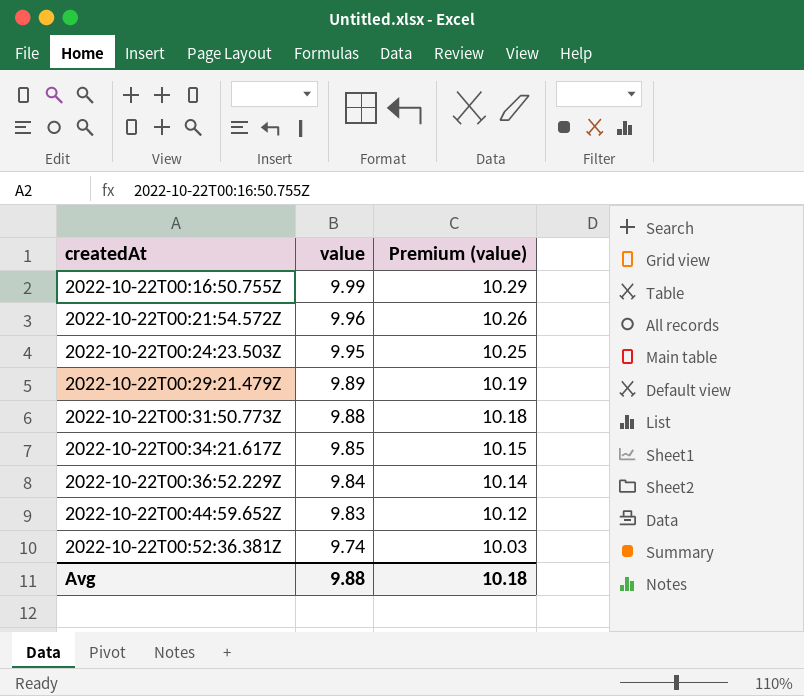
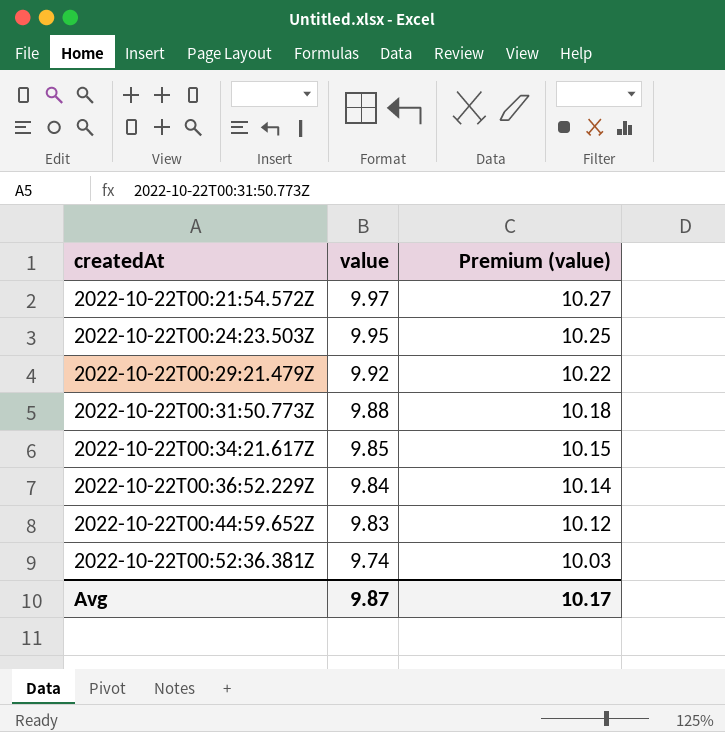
row 2022-10-22T00:16:50.755Z: 9.99 | 10.29 -> none
2022-10-22T00:21:54.572Z | value: 9.96 -> 9.97
2022-10-22T00:21:54.572Z | Premium (value): 10.26 -> 10.27
2022-10-22T00:29:21.479Z | value: 9.89 -> 9.92
2022-10-22T00:29:21.479Z | Premium (value): 10.19 -> 10.22
Avg | value: 9.88 -> 9.87
Avg | Premium (value): 10.18 -> 10.17

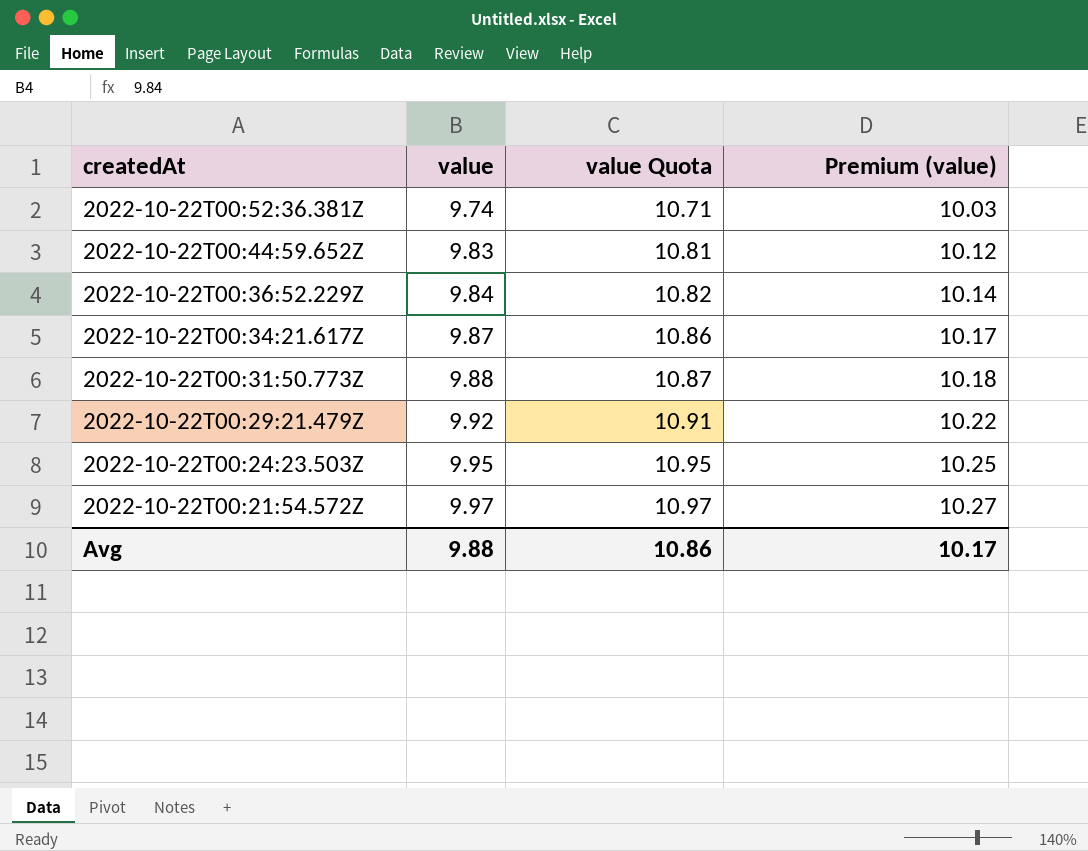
row order: createdAt ascending -> createdAt descending
column value Quota | formula: none -> [value] * 1.1
2022-10-22T00:34:21.617Z | value: 9.85 -> 9.87
2022-10-22T00:34:21.617Z | Premium (value): 10.15 -> 10.17
Avg | value: 9.87 -> 9.88

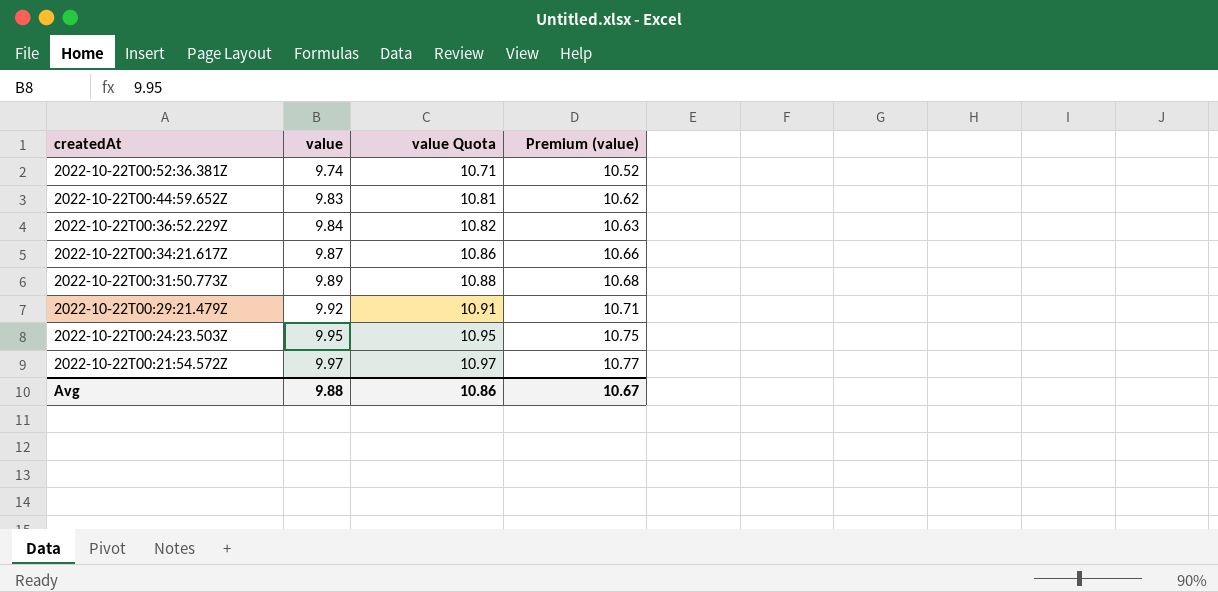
column Premium (value) | formula: [value] * 1.03 -> [value] * 1.08
2022-10-22T00:31:50.773Z | value: 9.88 -> 9.89
2022-10-22T00:31:50.773Z | value Quota: 10.87 -> 10.88
Avg | Premium (value): 10.17 -> 10.67

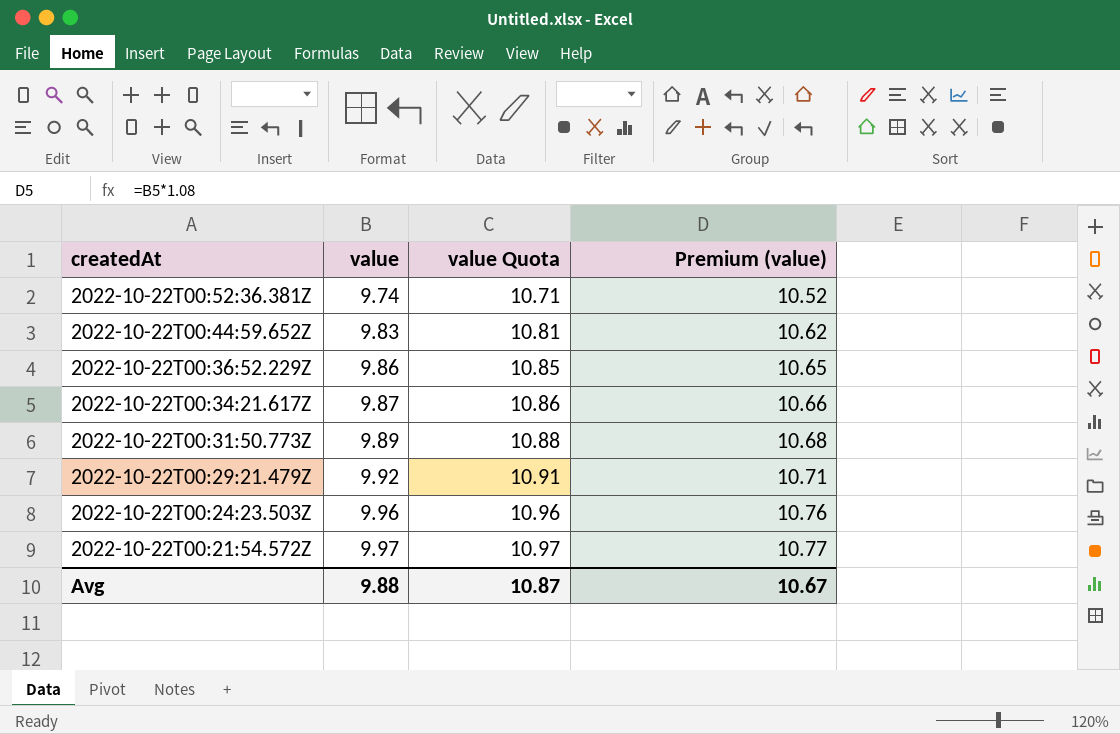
2022-10-22T00:36:52.229Z | value: 9.84 -> 9.86
2022-10-22T00:36:52.229Z | value Quota: 10.82 -> 10.85
2022-10-22T00:36:52.229Z | Premium (value): 10.63 -> 10.65
2022-10-22T00:24:23.503Z | value: 9.95 -> 9.96
2022-10-22T00:24:23.503Z | value Quota: 10.95 -> 10.96
2022-10-22T00:24:23.503Z | Premium (value): 10.75 -> 10.76
Avg | value Quota: 10.86 -> 10.87

